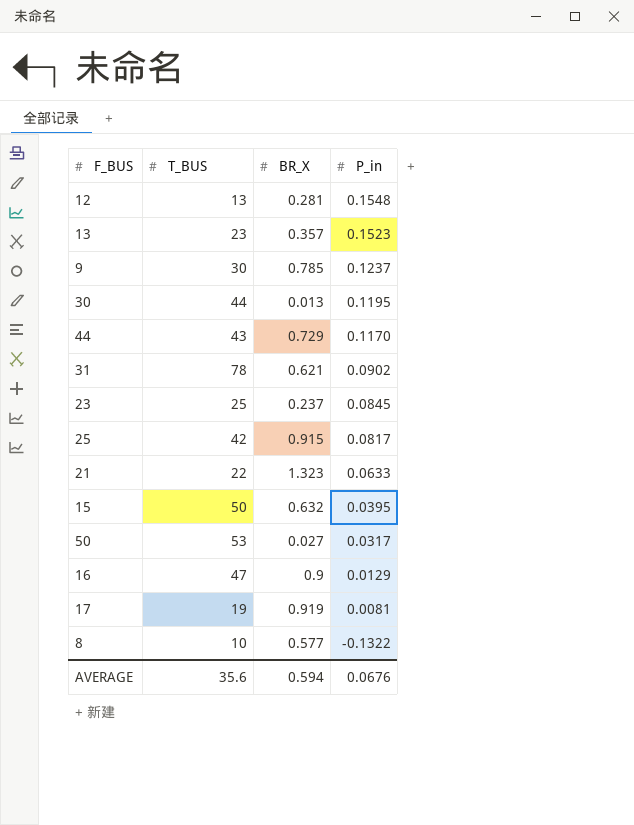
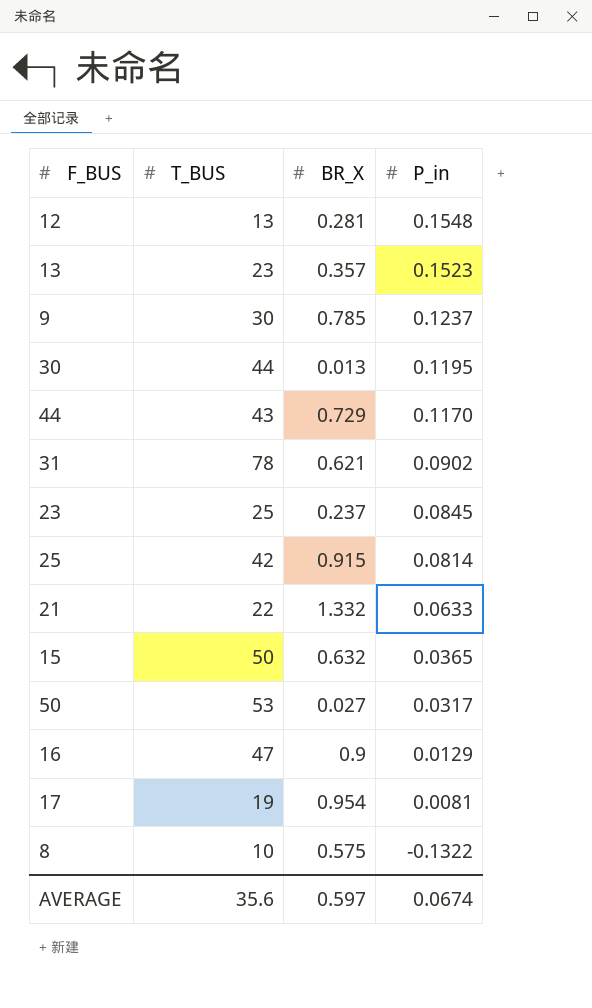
25 | P_in: 0.0817 -> 0.0814
21 | BR_X: 1.323 -> 1.332
15 | P_in: 0.0395 -> 0.0365
17 | BR_X: 0.919 -> 0.954
8 | BR_X: 0.577 -> 0.575
AVERAGE | BR_X: 0.594 -> 0.597
AVERAGE | P_in: 0.0676 -> 0.0674

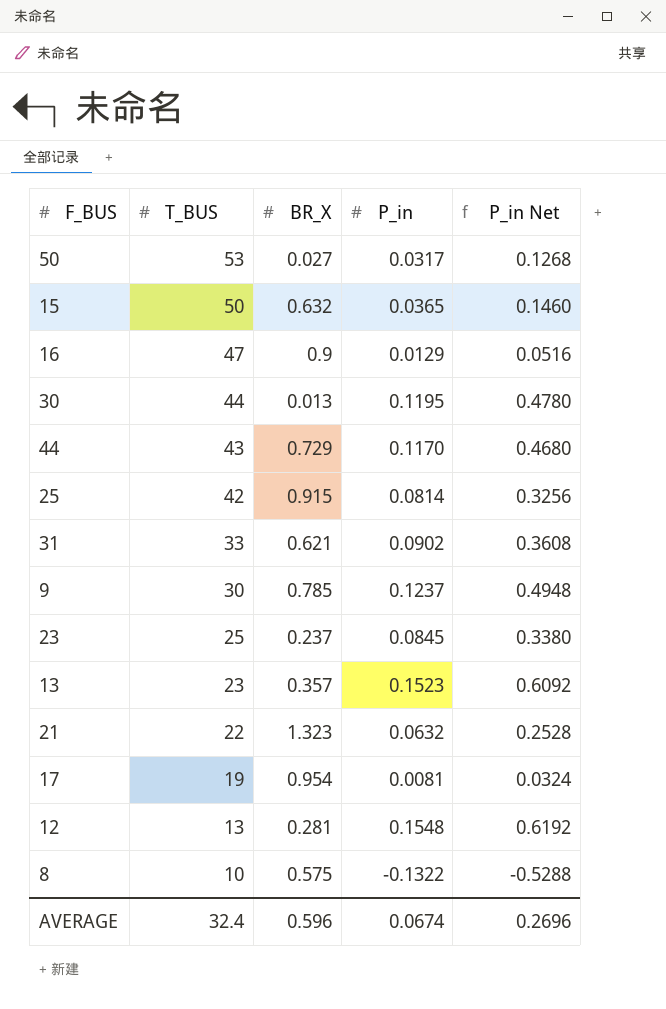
row order: P_in descending -> T_BUS descending
column P_in Net | formula: none -> [P_in] * 4
31 | T_BUS: 78 -> 33
21 | BR_X: 1.332 -> 1.323
21 | P_in: 0.0633 -> 0.0632
AVERAGE | T_BUS: 35.6 -> 32.4
AVERAGE | BR_X: 0.597 -> 0.596

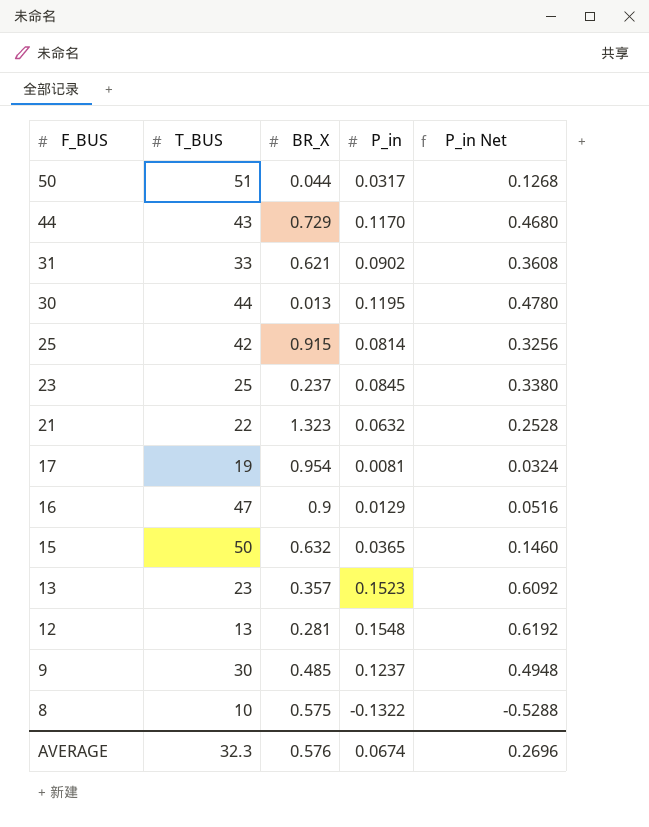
row order: T_BUS descending -> F_BUS descending
50 | T_BUS: 53 -> 51
50 | BR_X: 0.027 -> 0.044
9 | BR_X: 0.785 -> 0.485
AVERAGE | T_BUS: 32.4 -> 32.3
AVERAGE | BR_X: 0.596 -> 0.576

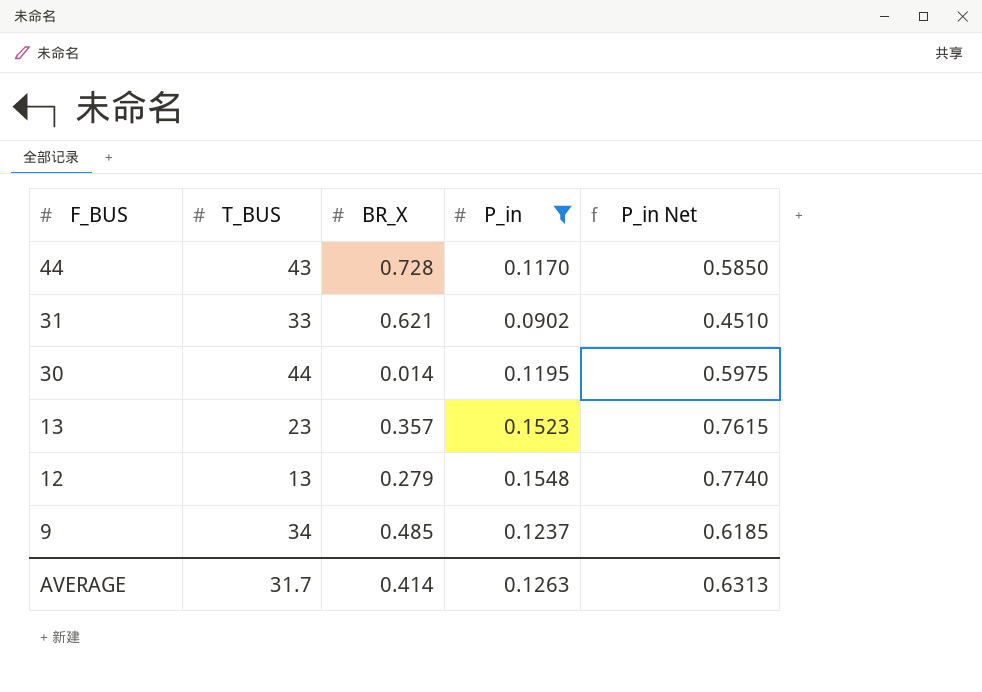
filter: none -> P_in >= 0.0902
column P_in Net | formula: [P_in] * 4 -> [P_in] * 5
44 | BR_X: 0.729 -> 0.728
30 | BR_X: 0.013 -> 0.014
12 | BR_X: 0.281 -> 0.279
9 | T_BUS: 30 -> 34
AVERAGE | T_BUS: 32.3 -> 31.7
AVERAGE | BR_X: 0.576 -> 0.414
AVERAGE | P_in: 0.0674 -> 0.1263
AVERAGE | P_in Net: 0.2696 -> 0.6313

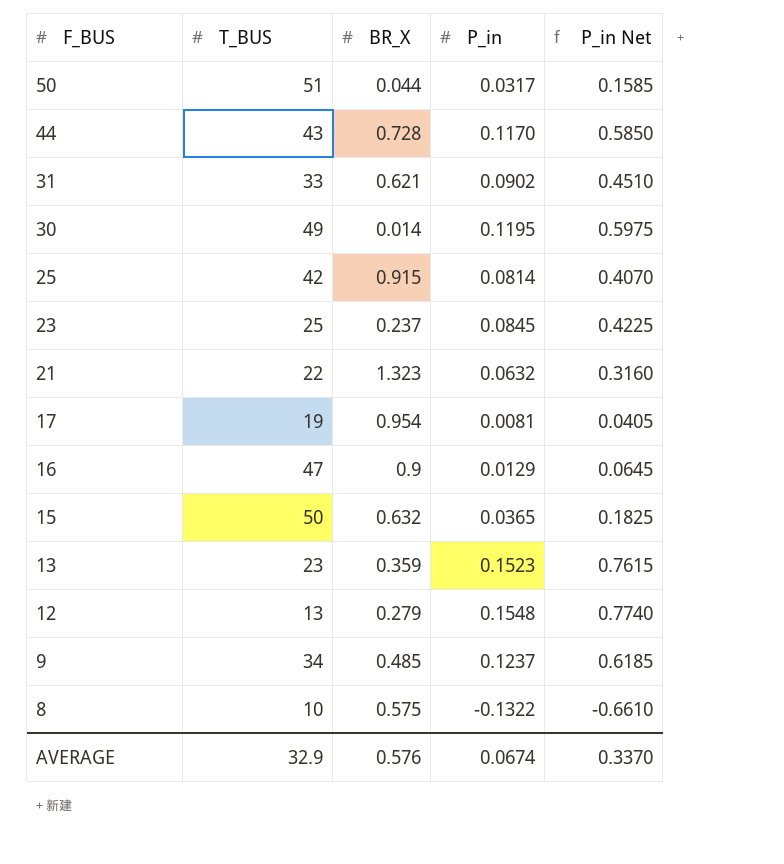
filter: P_in >= 0.0902 -> none
30 | T_BUS: 44 -> 49
13 | BR_X: 0.357 -> 0.359
AVERAGE | T_BUS: 31.7 -> 32.9
AVERAGE | BR_X: 0.414 -> 0.576
AVERAGE | P_in: 0.1263 -> 0.0674
AVERAGE | P_in Net: 0.6313 -> 0.3370

